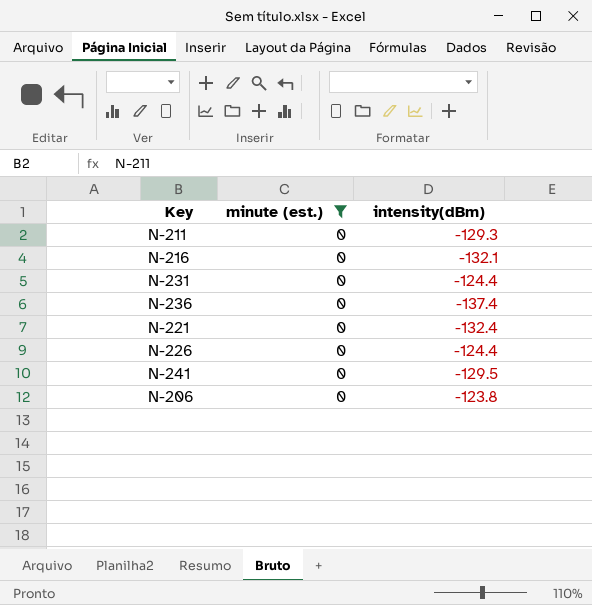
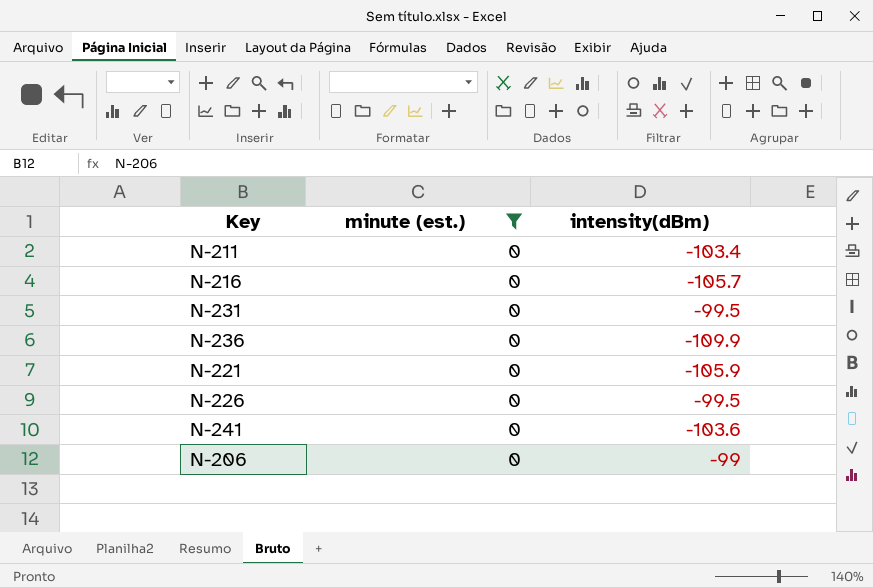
N-211 | intensity(dBm): -129.3 -> -103.4
N-216 | intensity(dBm): -132.1 -> -105.7
N-231 | intensity(dBm): -124.4 -> -99.5
N-236 | intensity(dBm): -137.4 -> -109.9
N-221 | intensity(dBm): -132.4 -> -105.9
N-226 | intensity(dBm): -124.4 -> -99.5
N-241 | intensity(dBm): -129.5 -> -103.6
N-206 | intensity(dBm): -123.8 -> -99

